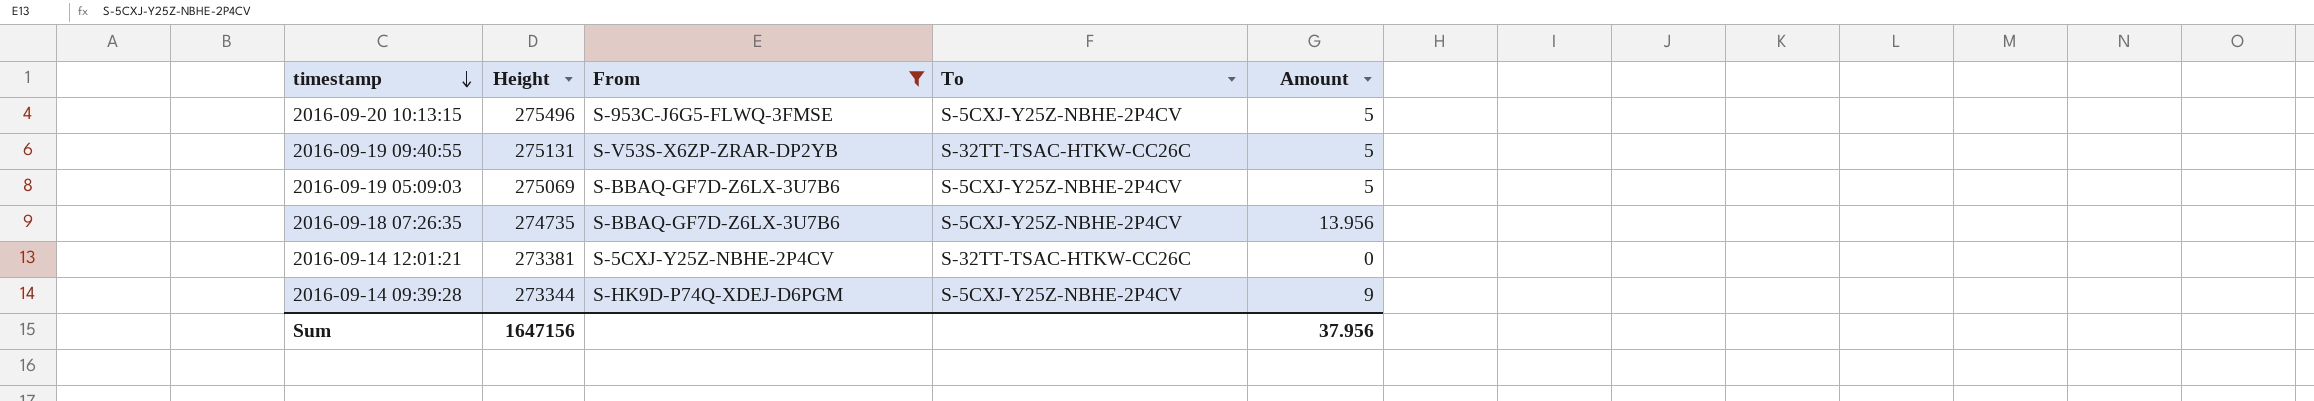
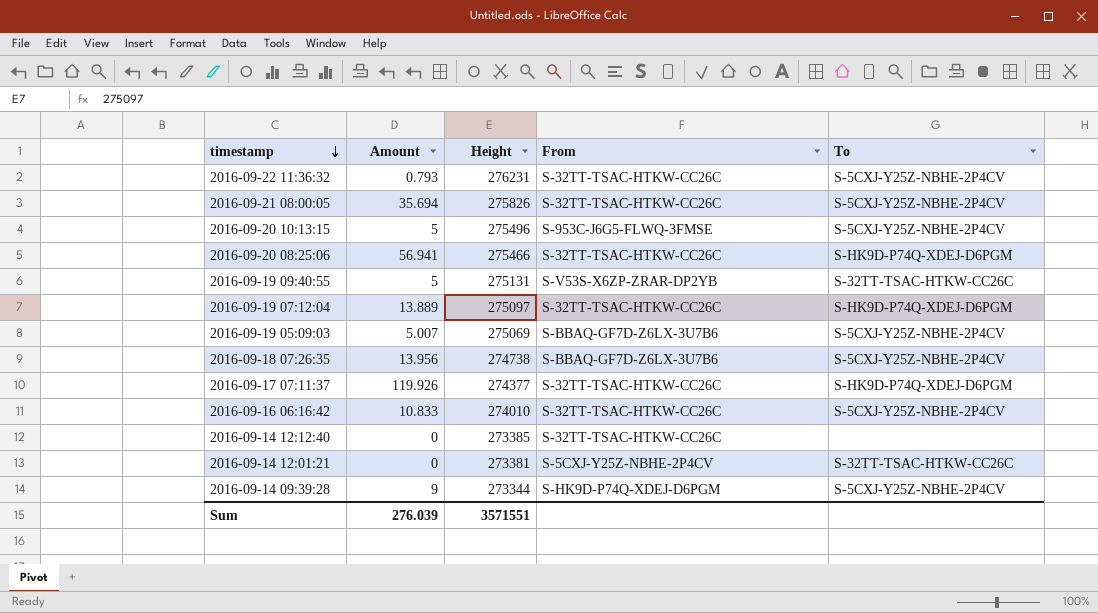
filter: From != S-32TT-TSAC-HTKW-CC26C -> none
column Amount | position: 5 -> 2
2016-09-19 05:09:03 | Amount: 5 -> 5.007
2016-09-18 07:26:35 | Height: 274735 -> 274738
Sum | Amount: 37.956 -> 276.039
Sum | Height: 1647156 -> 3571551

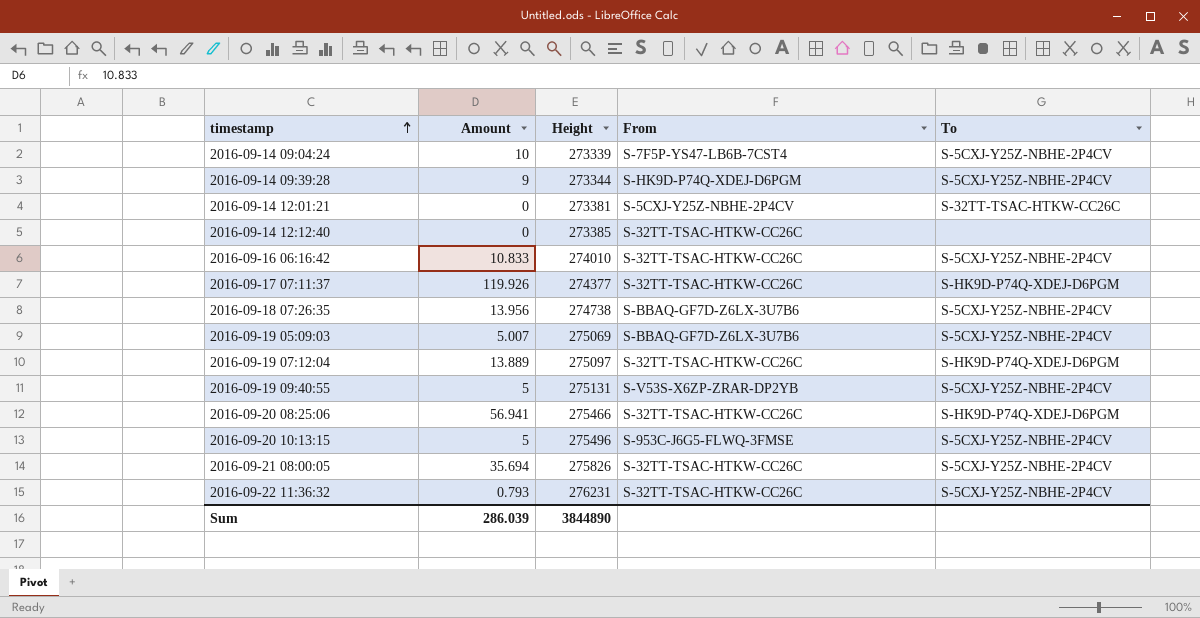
row order: timestamp descending -> timestamp ascending
row 2016-09-14 09:04:24: none -> 10 | 273339 | S-7F5P-YS47-LB6B-7CST4 | S-5CXJ-Y25Z-NBHE-2P4CV
2016-09-19 09:40:55 | To: S-32TT-TSAC-HTKW-CC26C -> S-5CXJ-Y25Z-NBHE-2P4CV
Sum | Amount: 276.039 -> 286.039
Sum | Height: 3571551 -> 3844890

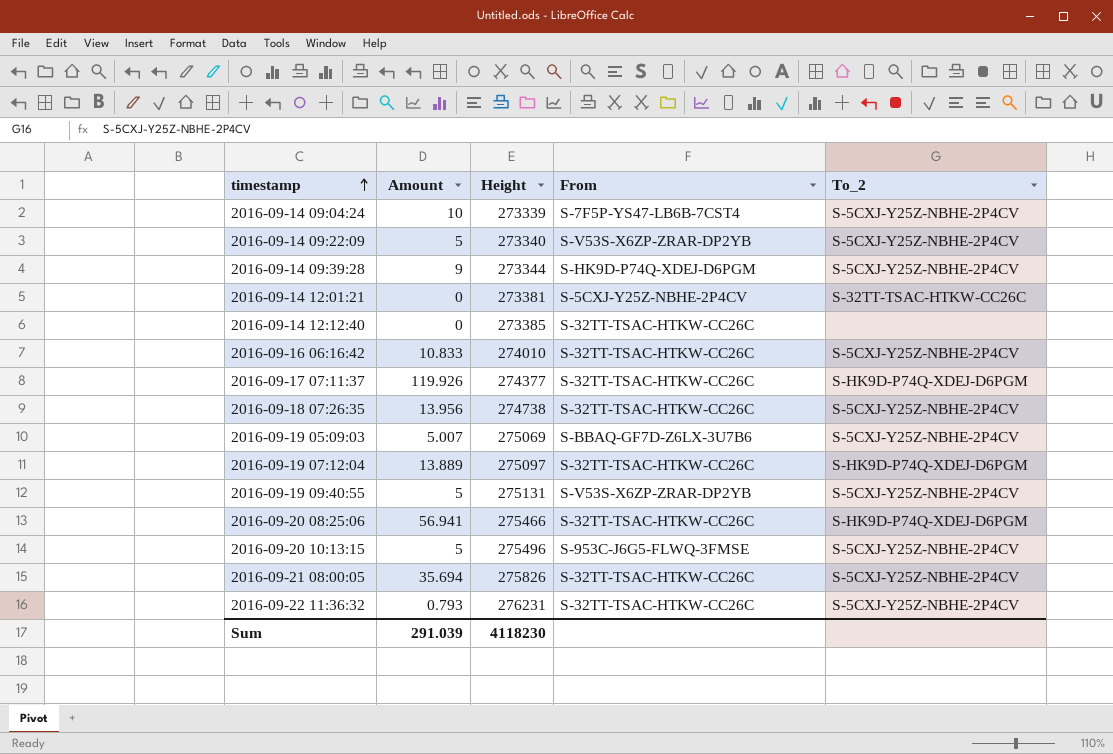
column name: To -> To_2
row 2016-09-14 09:22:09: none -> 5 | 273340 | S-V53S-X6ZP-ZRAR-DP2YB | S-5CXJ-Y25Z-NBHE-2P4CV
2016-09-18 07:26:35 | From: S-BBAQ-GF7D-Z6LX-3U7B6 -> S-32TT-TSAC-HTKW-CC26C
Sum | Amount: 286.039 -> 291.039
Sum | Height: 3844890 -> 4118230

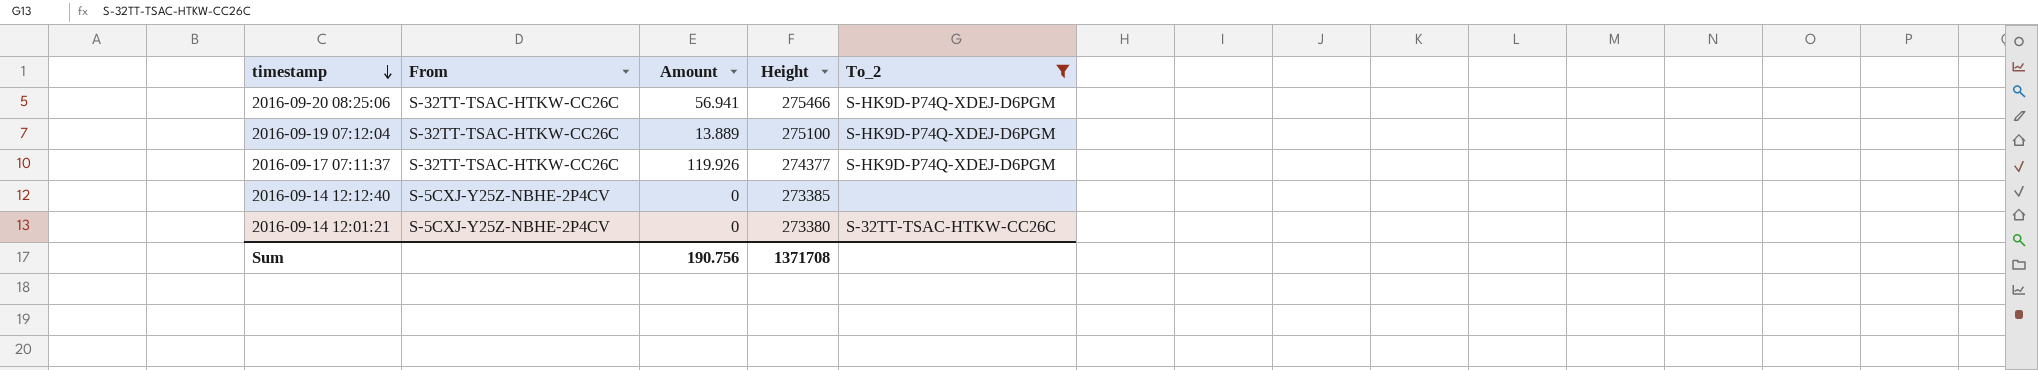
filter: none -> To_2 != S-5CXJ-Y25Z-NBHE-2P4CV
row order: timestamp ascending -> timestamp descending
column From | position: 4 -> 2
2016-09-19 07:12:04 | Height: 275097 -> 275100
2016-09-14 12:12:40 | From: S-32TT-TSAC-HTKW-CC26C -> S-5CXJ-Y25Z-NBHE-2P4CV
2016-09-14 12:01:21 | Height: 273381 -> 273380
Sum | Amount: 291.039 -> 190.756
Sum | Height: 4118230 -> 1371708

